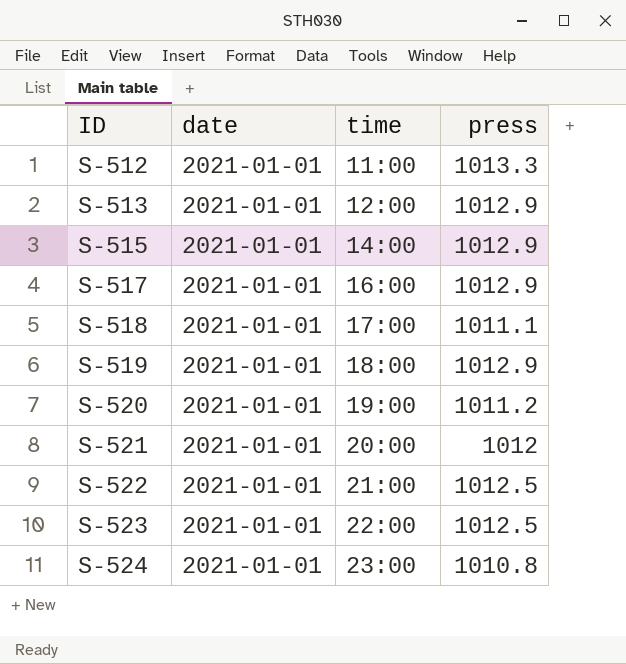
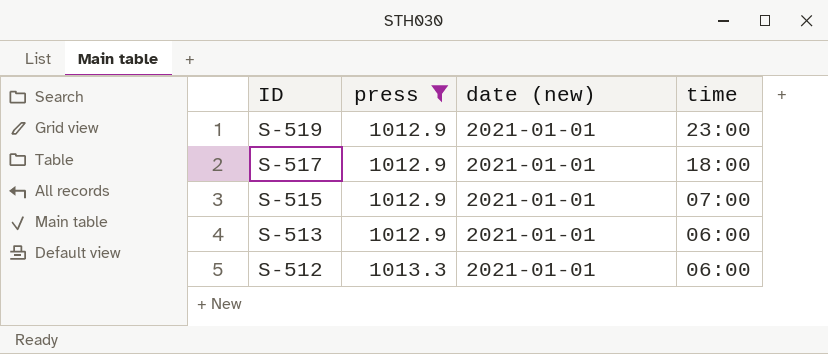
filter: none -> press >= 1012.9
row order: ID ascending -> ID descending
column press | position: 4 -> 2
column name: date -> date (new)
S-519 | time: 18:00 -> 23:00
S-517 | time: 16:00 -> 18:00
S-515 | time: 14:00 -> 07:00
S-513 | time: 12:00 -> 06:00
S-512 | time: 11:00 -> 06:00

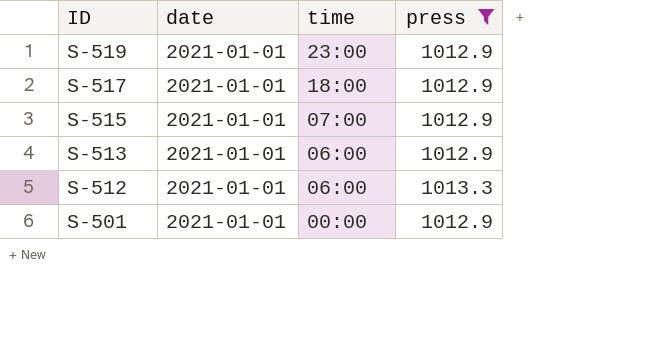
column name: date (new) -> date
column press | position: 2 -> 4
row S-501: none -> 2021-01-01 | 00:00 | 1012.9

